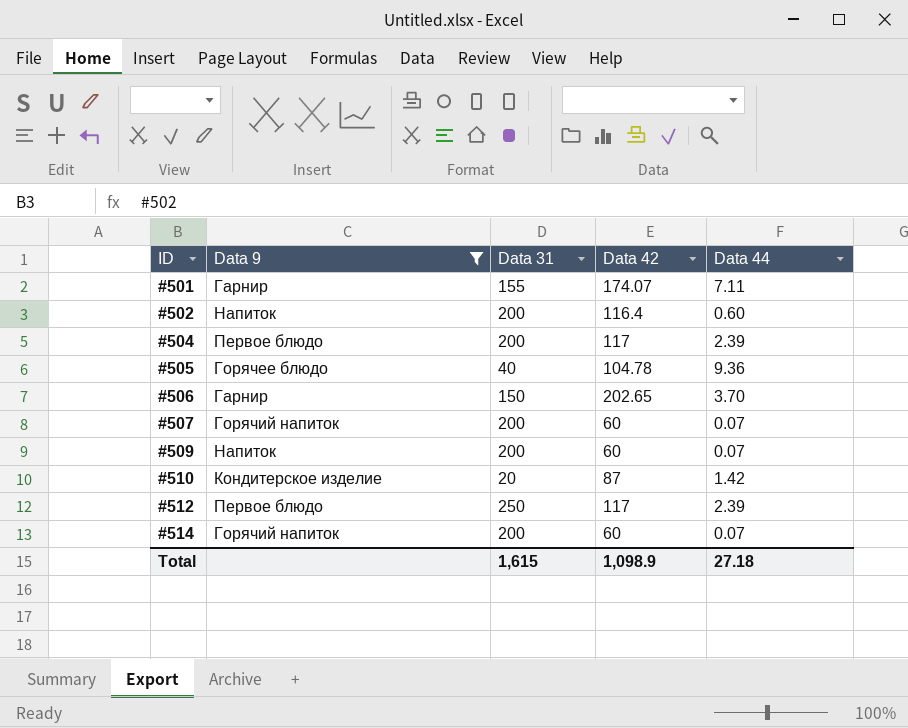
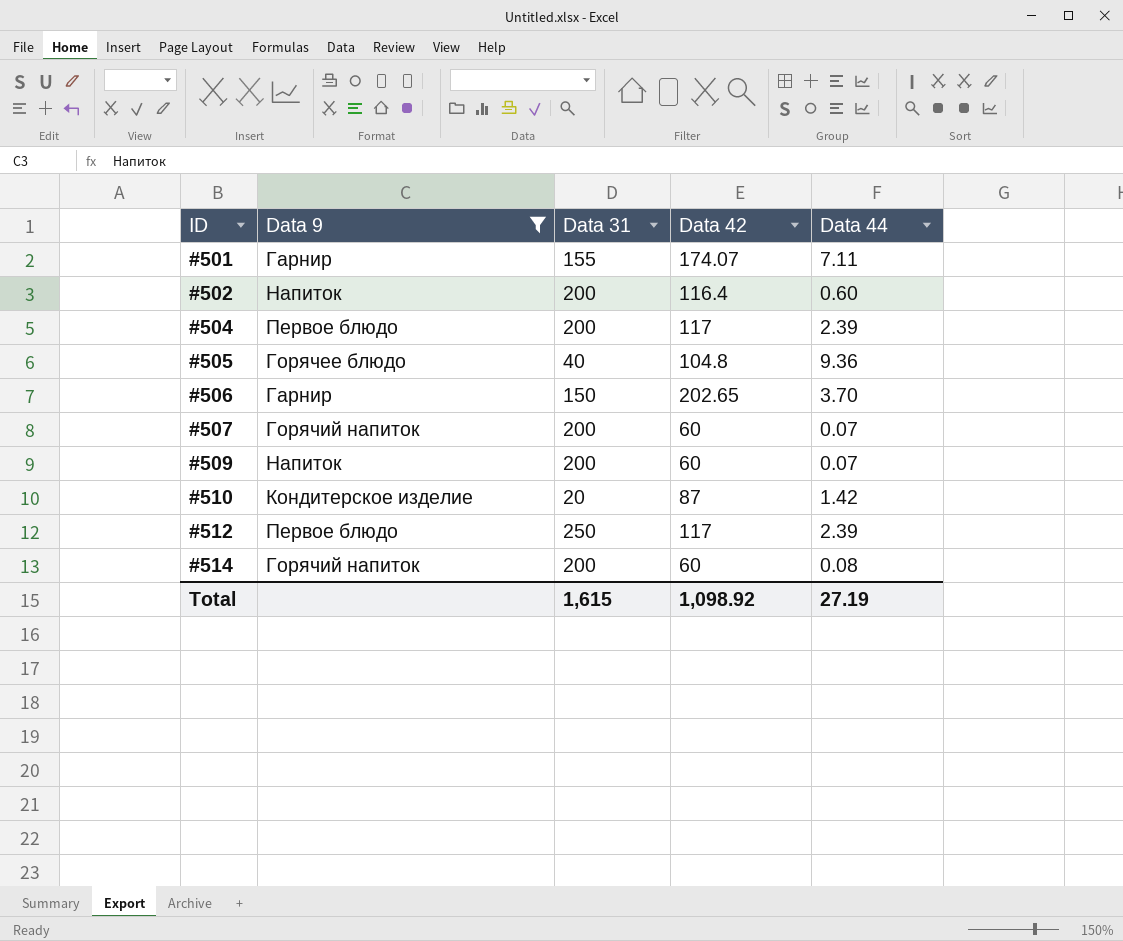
#505 | Data 42: 104.78 -> 104.8
#514 | Data 44: 0.07 -> 0.08
Total | Data 42: 1,098.9 -> 1,098.92
Total | Data 44: 27.18 -> 27.19

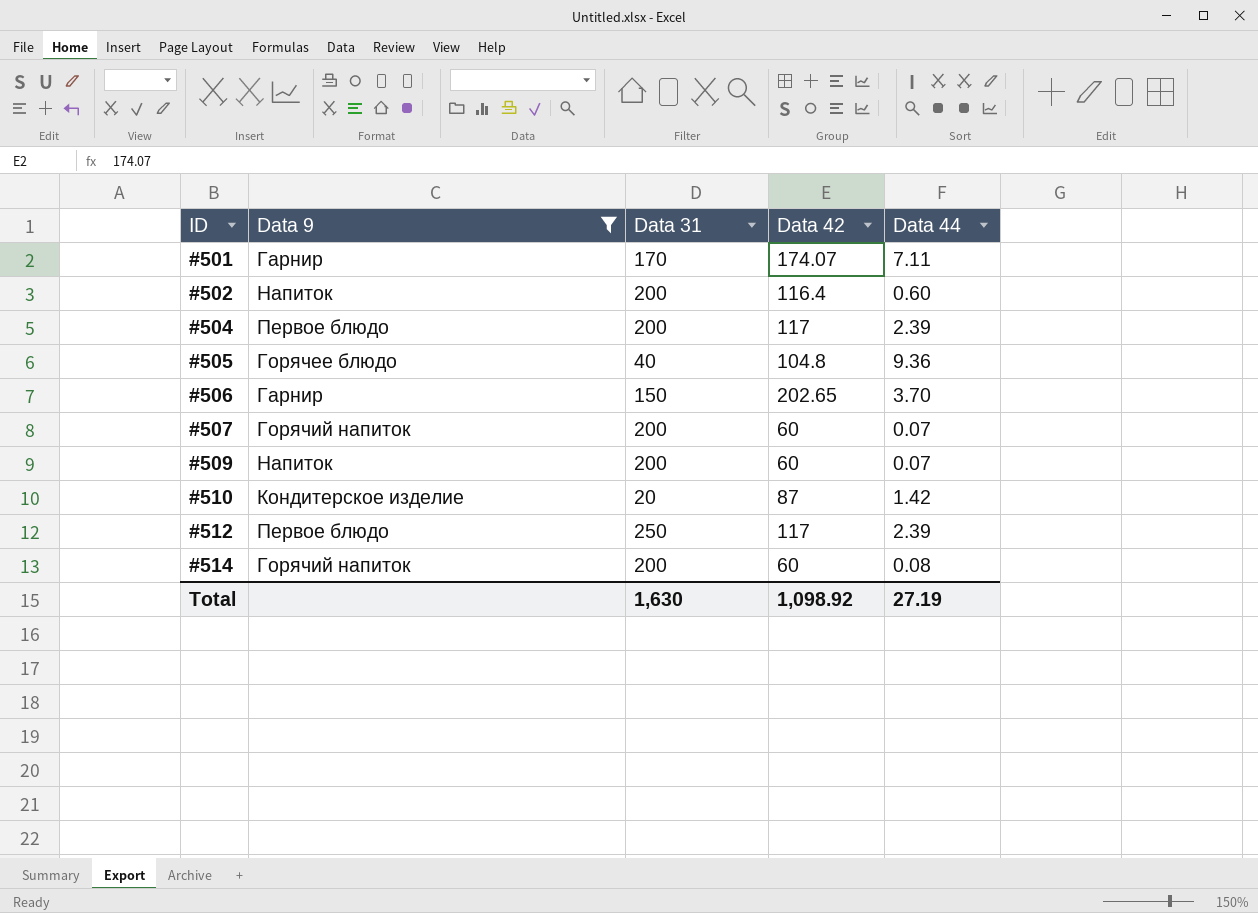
#501 | Data 31: 155 -> 170
Total | Data 31: 1,615 -> 1,630

